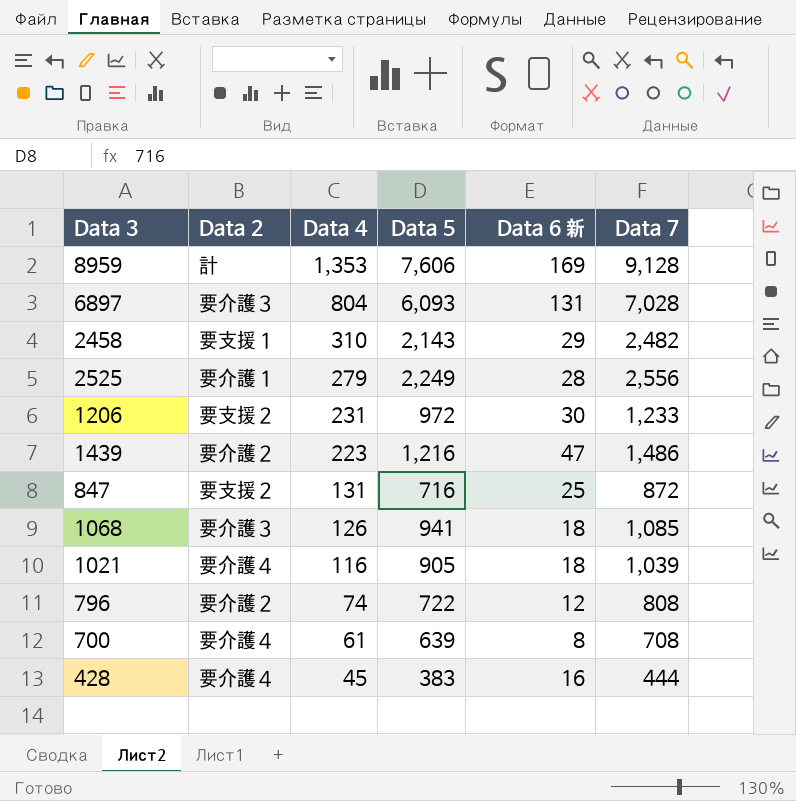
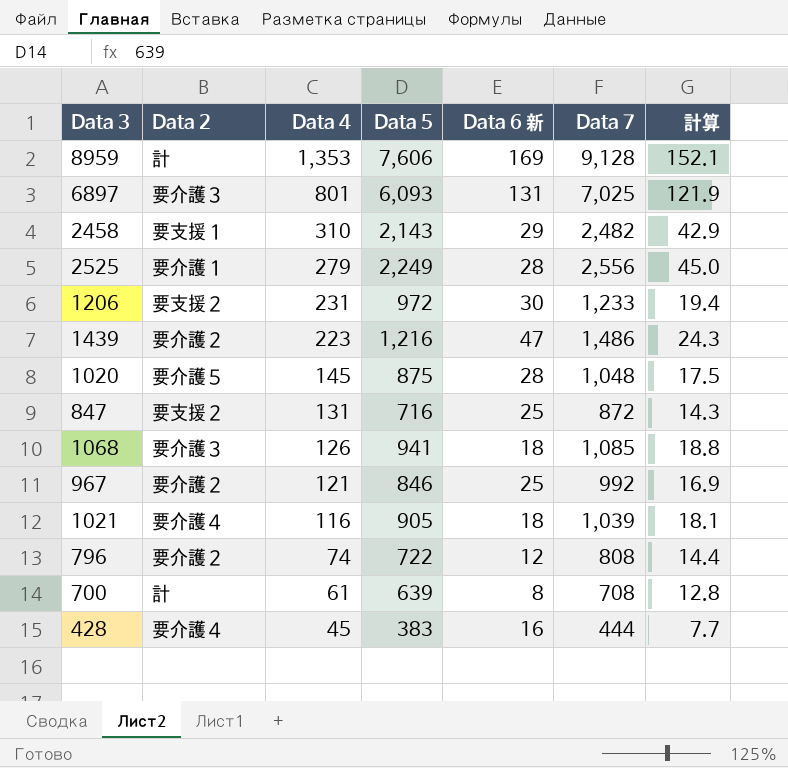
column 計算 | formula: none -> [Data 5] * 0.02
6897 | Data 4: 804 -> 801
6897 | Data 7: 7,028 -> 7,025
row 1020: none -> 要介護５ | 145 | 875 | 28 | 1,048 | 17.5
row 967: none -> 要介護２ | 121 | 846 | 25 | 992 | 16.9
700 | Data 2: 要介護４ -> 計

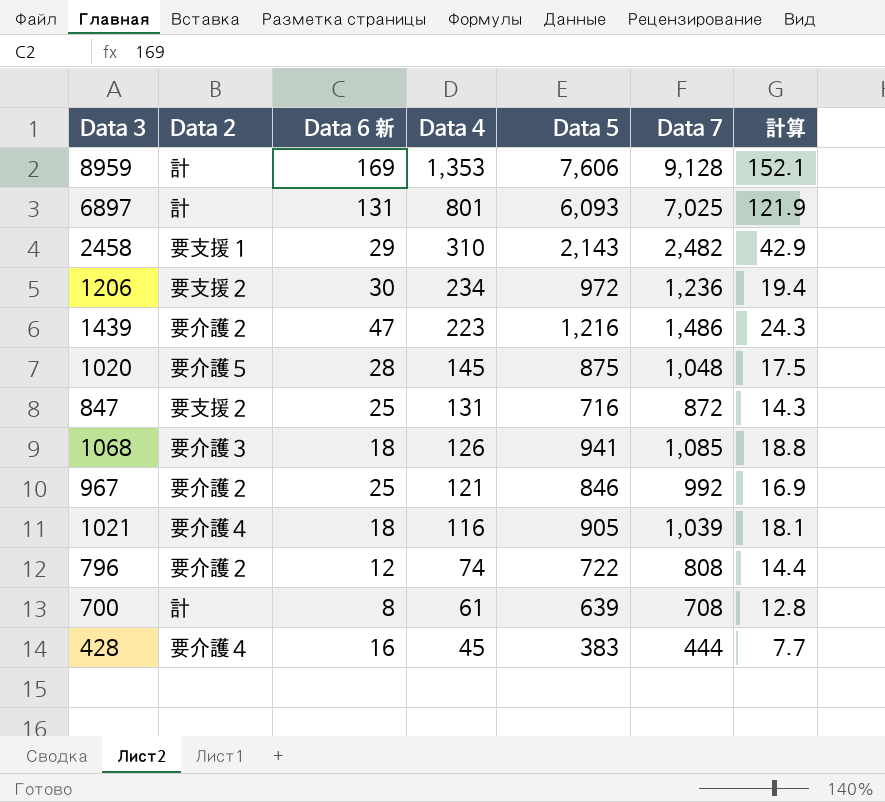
column Data 6 新 | position: 5 -> 3
row 2525: 要介護１ | 279 | 2,249 | 28 | 2,556 | 45.0 -> none
6897 | Data 2: 要介護３ -> 計
1206 | Data 4: 231 -> 234
1206 | Data 7: 1,233 -> 1,236

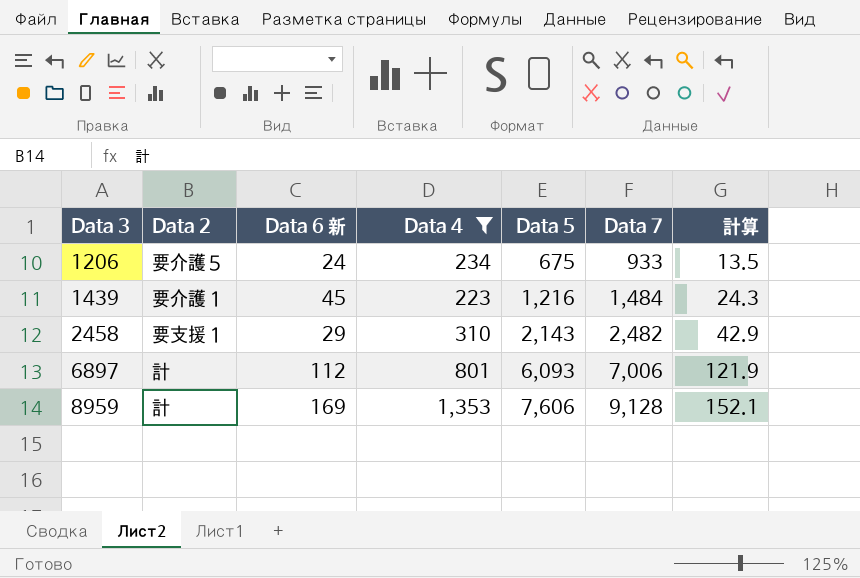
filter: none -> Data 4 >= 223
row order: Data 4 descending -> Data 3 ascending
1206 | Data 2: 要支援２ -> 要介護５
1206 | Data 6 新: 30 -> 24
1206 | Data 5: 972 -> 675
1206 | Data 7: 1,236 -> 933
1206 | 計算: 19.4 -> 13.5
1439 | Data 2: 要介護２ -> 要介護１
1439 | Data 6 新: 47 -> 45
1439 | Data 7: 1,486 -> 1,484
6897 | Data 6 新: 131 -> 112
6897 | Data 7: 7,025 -> 7,006

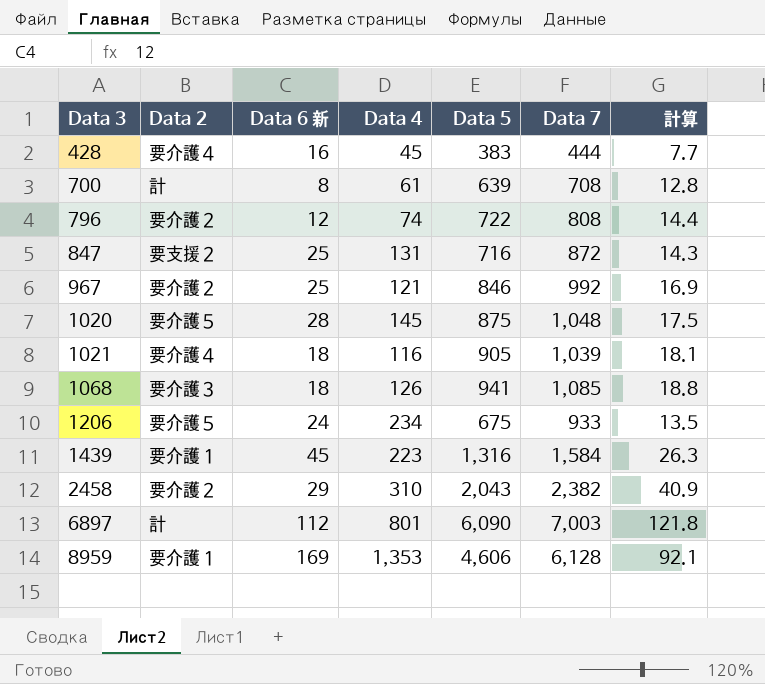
filter: Data 4 >= 223 -> none
1439 | Data 5: 1,216 -> 1,316
1439 | Data 7: 1,484 -> 1,584
1439 | 計算: 24.3 -> 26.3
2458 | Data 2: 要支援１ -> 要介護２
2458 | Data 5: 2,143 -> 2,043
2458 | Data 7: 2,482 -> 2,382
2458 | 計算: 42.9 -> 40.9
6897 | Data 5: 6,093 -> 6,090
6897 | Data 7: 7,006 -> 7,003
6897 | 計算: 121.9 -> 121.8
8959 | Data 2: 計 -> 要介護１
8959 | Data 5: 7,606 -> 4,606
8959 | Data 7: 9,128 -> 6,128
8959 | 計算: 152.1 -> 92.1

